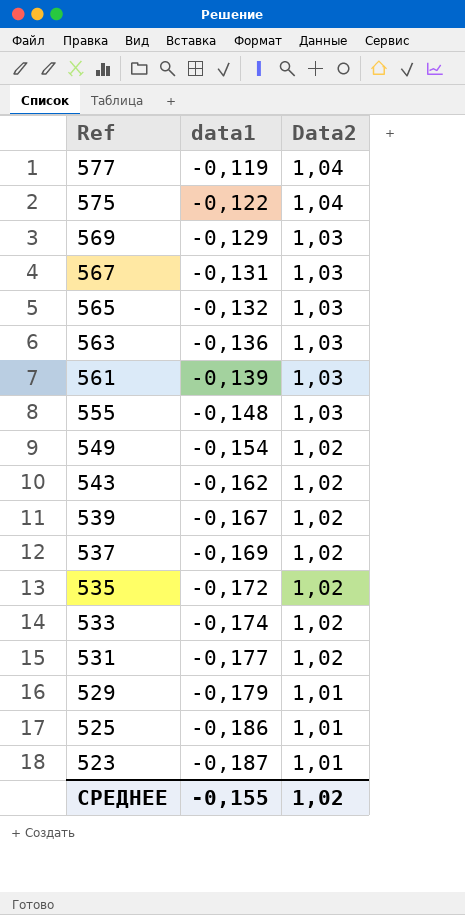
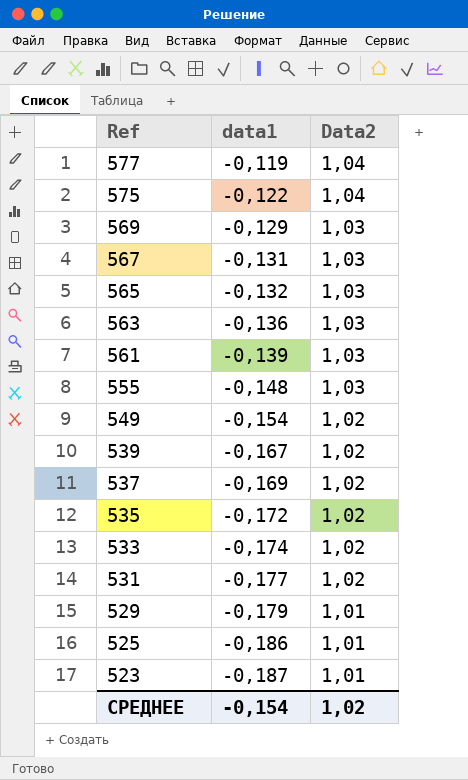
row 543: -0,162 | 1,02 -> none
СРЕДНЕЕ | data1: -0,155 -> -0,154

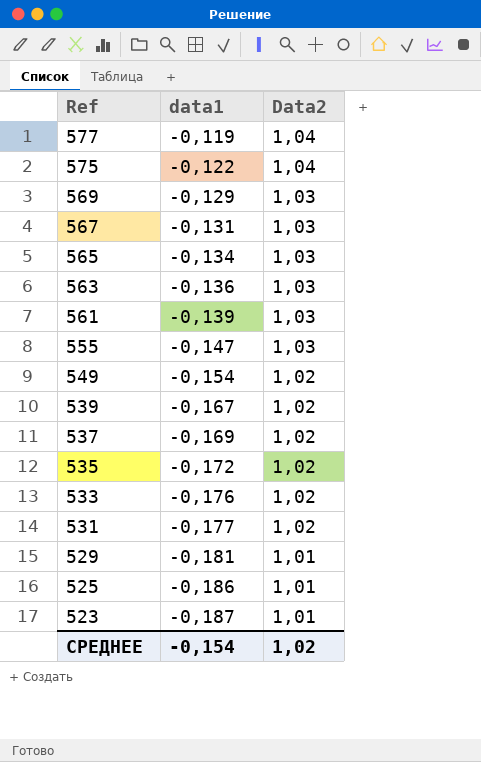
565 | data1: -0,132 -> -0,134
555 | data1: -0,148 -> -0,147
533 | data1: -0,174 -> -0,176
529 | data1: -0,179 -> -0,181

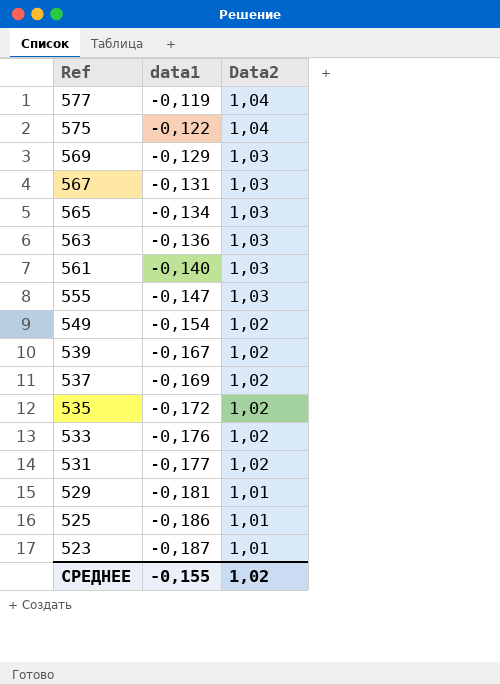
561 | data1: -0,139 -> -0,140
СРЕДНЕЕ | data1: -0,154 -> -0,155

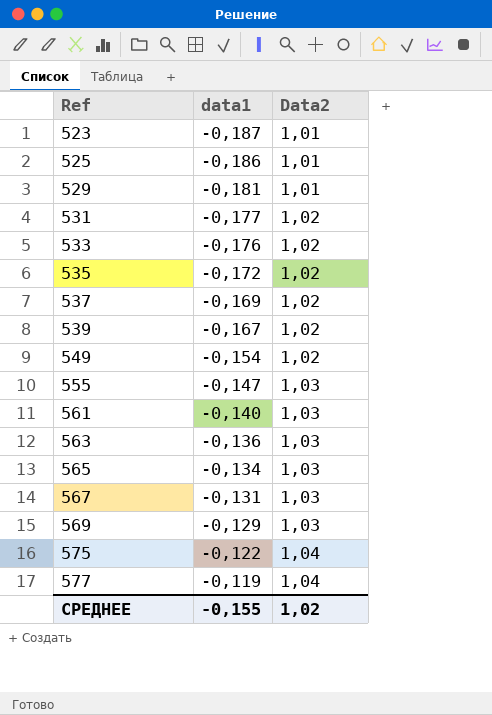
row order: Ref descending -> Ref ascending

